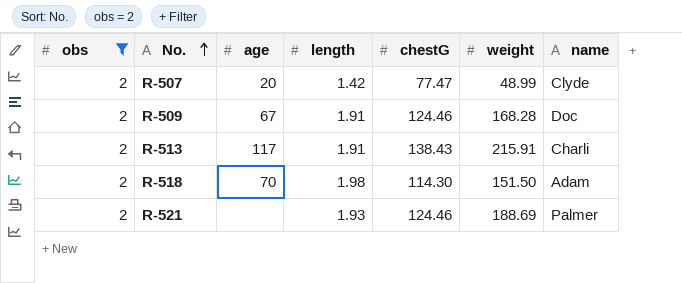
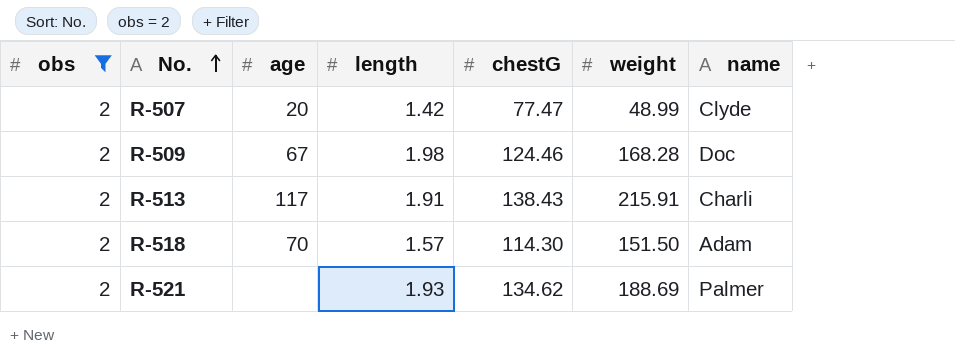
R-509 | length: 1.91 -> 1.98
R-518 | length: 1.98 -> 1.57
R-521 | chestG: 124.46 -> 134.62

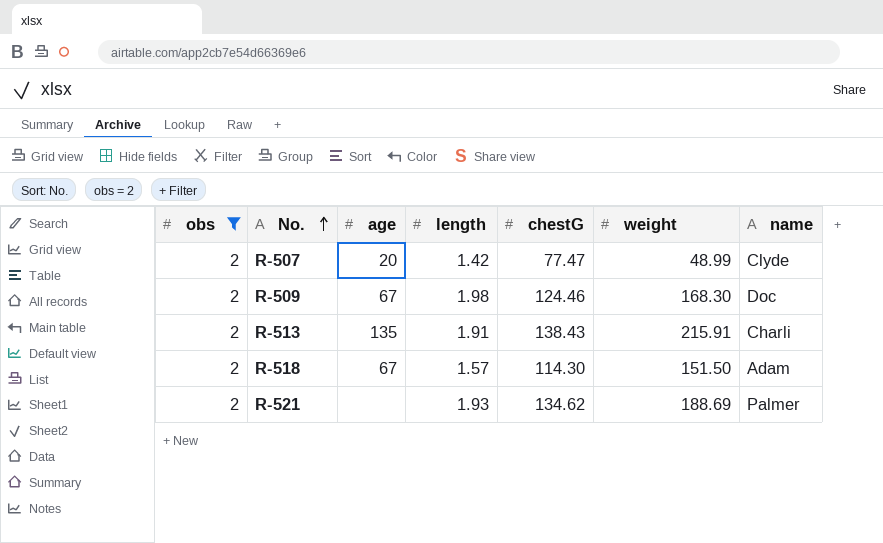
R-509 | weight: 168.28 -> 168.30
R-513 | age: 117 -> 135
R-518 | age: 70 -> 67

